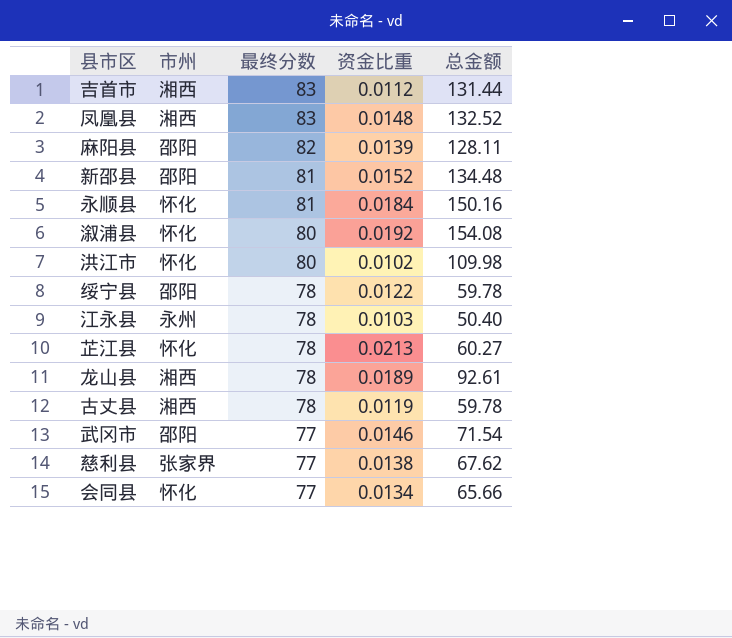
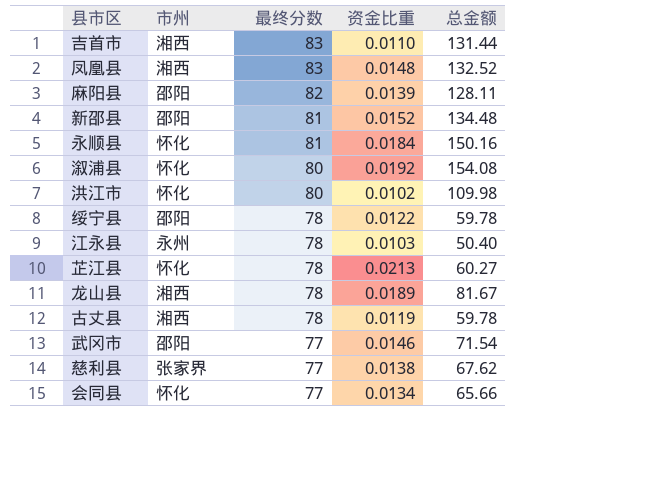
吉首市 | 资金比重: 0.0112 -> 0.0110
龙山县 | 总金额: 92.61 -> 81.67

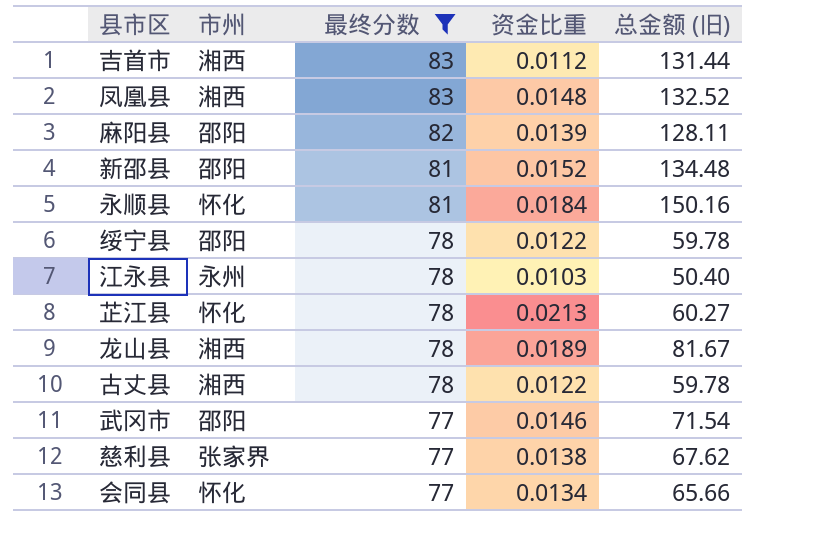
filter: none -> 最终分数 != 80
column name: 总金额 -> 总金额 (旧)
吉首市 | 资金比重: 0.0110 -> 0.0112
古丈县 | 资金比重: 0.0119 -> 0.0122

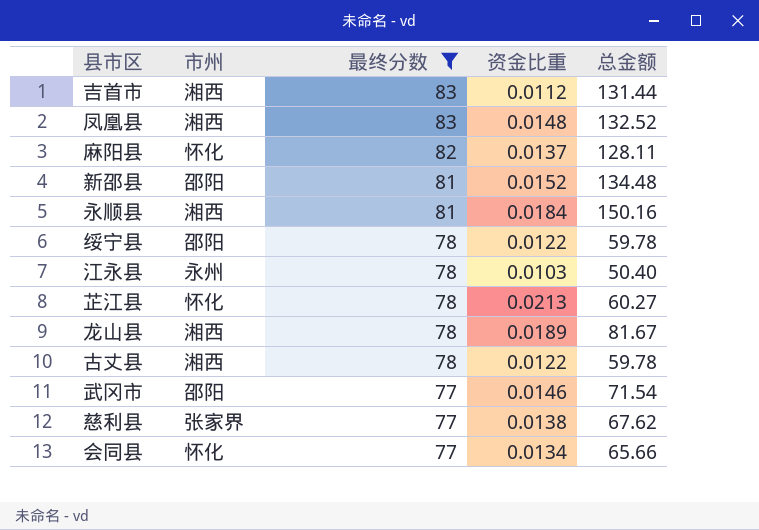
column name: 总金额 (旧) -> 总金额
麻阳县 | 市州: 邵阳 -> 怀化
麻阳县 | 资金比重: 0.0139 -> 0.0137
永顺县 | 市州: 怀化 -> 湘西

